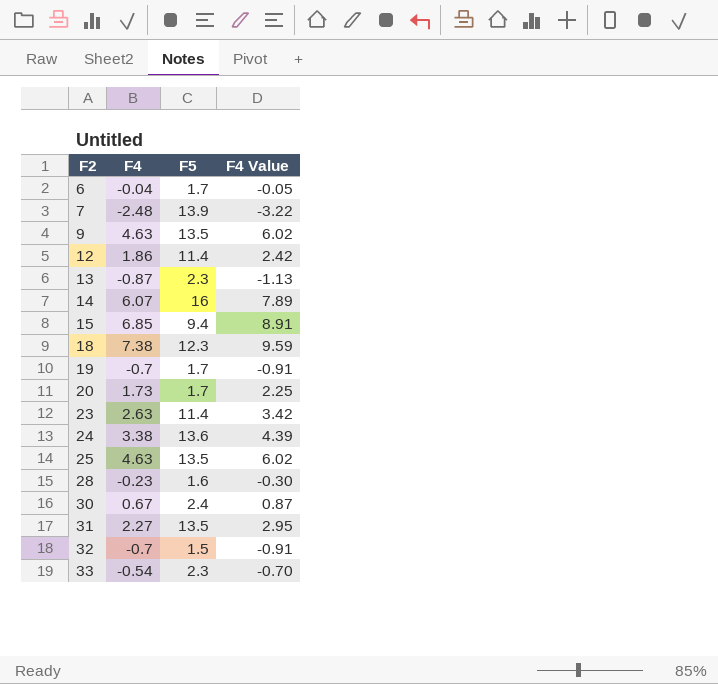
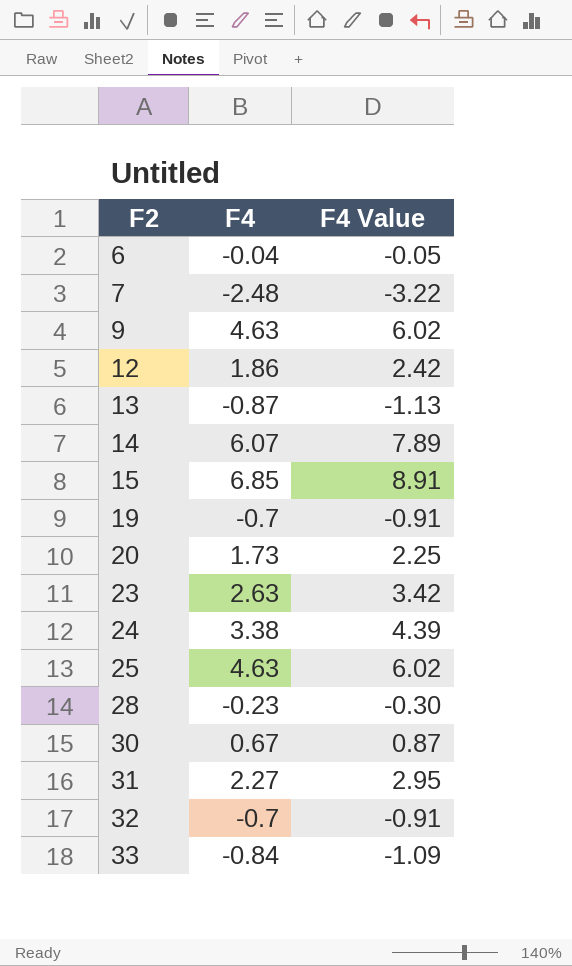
column F5 | position: 3 -> none
row 18: 7.38 | 12.3 | 9.59 -> none
33 | F4: -0.54 -> -0.84
33 | F4 Value: -0.70 -> -1.09

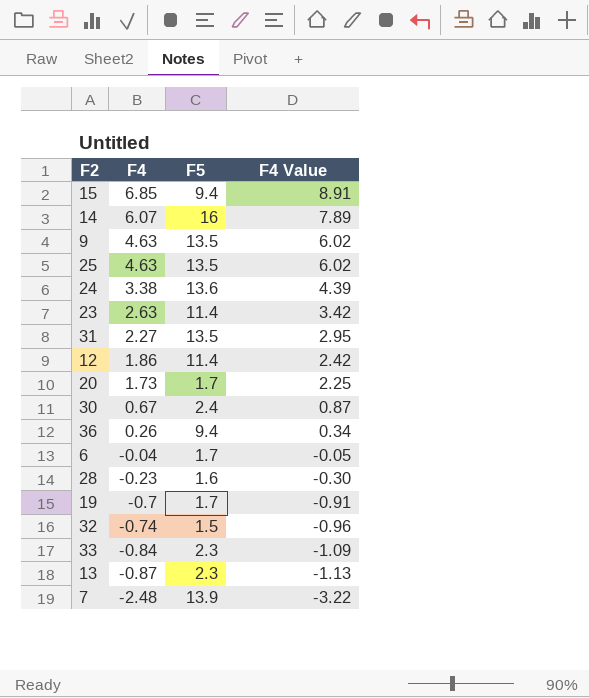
row order: F2 ascending -> F4 descending
column F5 | position: none -> 3
row 36: none -> 0.26 | 9.4 | 0.34
32 | F4: -0.7 -> -0.74
32 | F4 Value: -0.91 -> -0.96

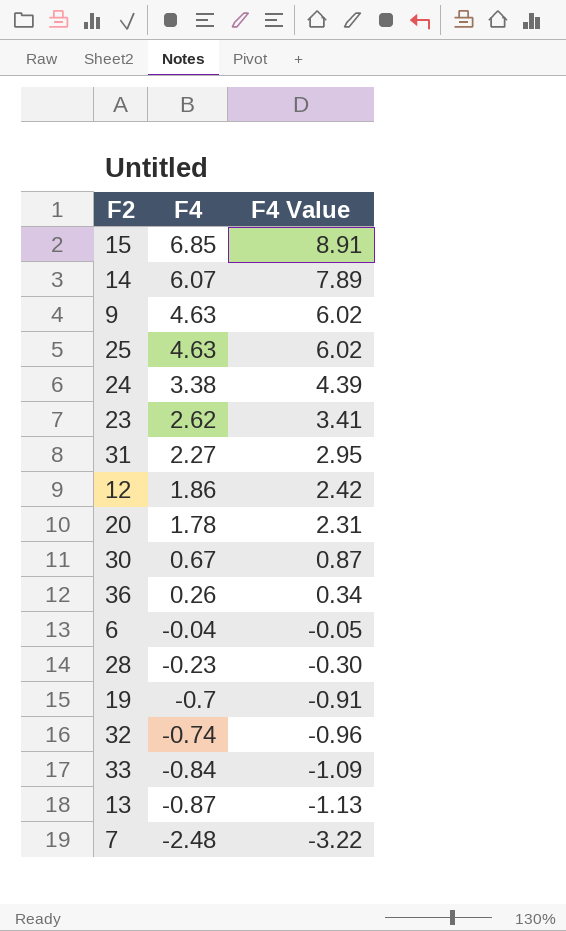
column F5 | position: 3 -> none
23 | F4: 2.63 -> 2.62
23 | F4 Value: 3.42 -> 3.41
20 | F4: 1.73 -> 1.78
20 | F4 Value: 2.25 -> 2.31

